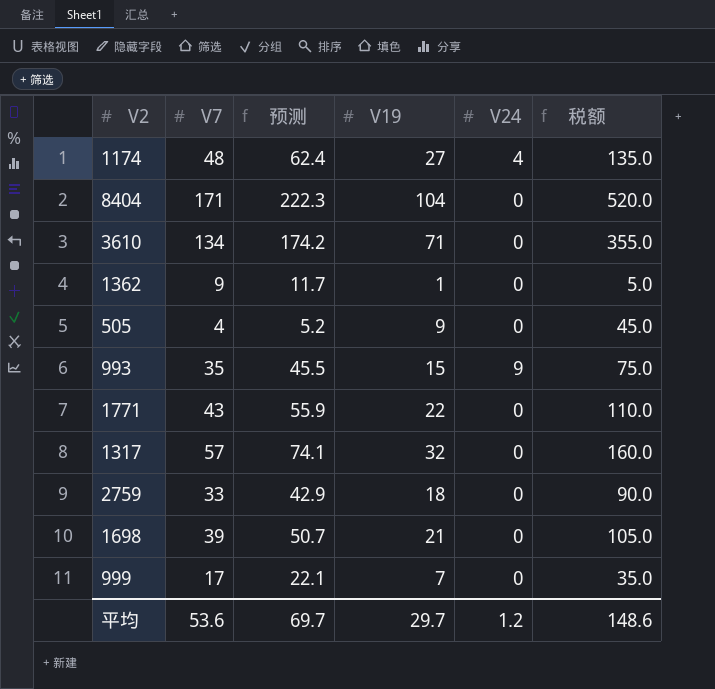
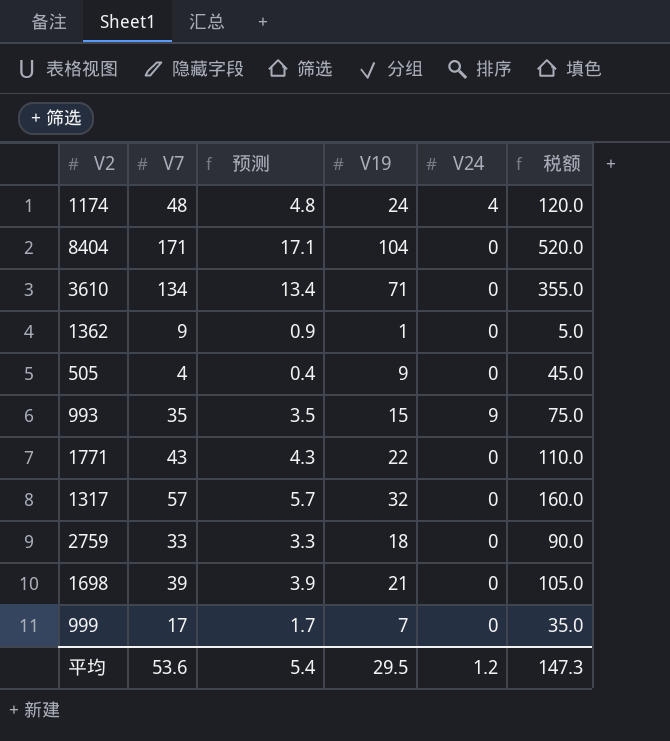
column 预测 | formula: [V7] * 1.3 -> [V7] * 0.1
1174 | V19: 27 -> 24
1174 | 税额: 135.0 -> 120.0
平均 | 预测: 69.7 -> 5.4
平均 | V19: 29.7 -> 29.5
平均 | 税额: 148.6 -> 147.3

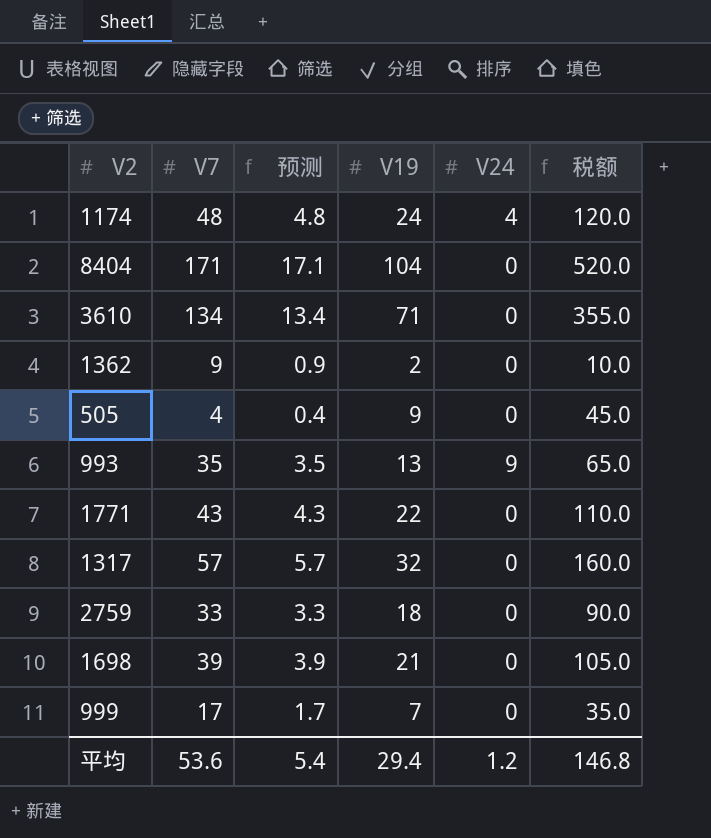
1362 | V19: 1 -> 2
1362 | 税额: 5.0 -> 10.0
993 | V19: 15 -> 13
993 | 税额: 75.0 -> 65.0
平均 | V19: 29.5 -> 29.4
平均 | 税额: 147.3 -> 146.8

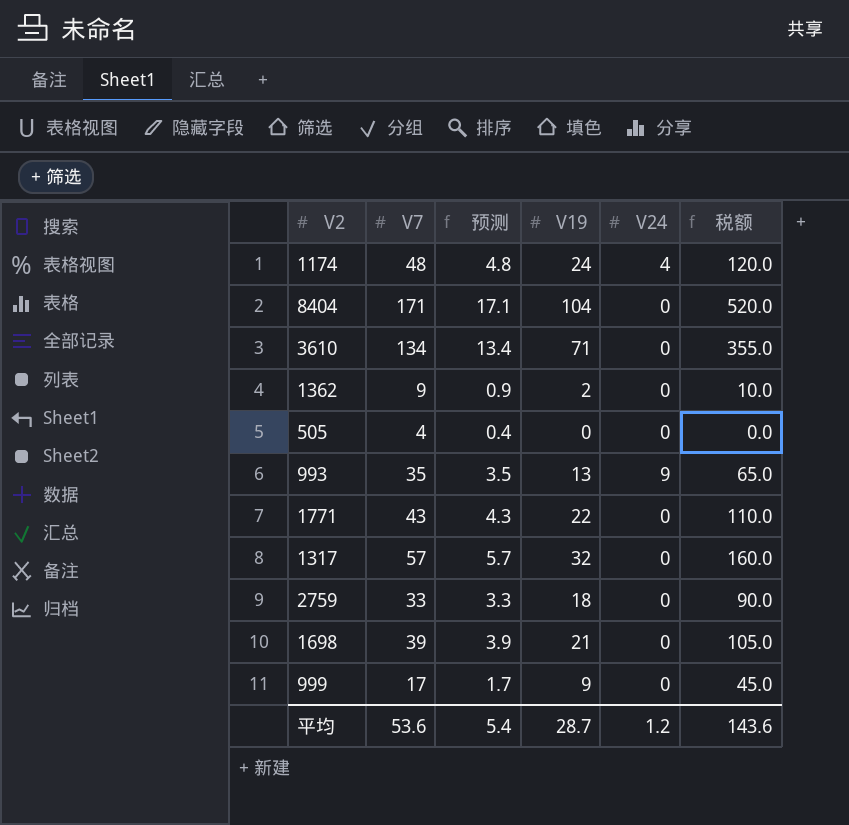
505 | V19: 9 -> 0
505 | 税额: 45.0 -> 0.0
999 | V19: 7 -> 9
999 | 税额: 35.0 -> 45.0
平均 | V19: 29.4 -> 28.7
平均 | 税额: 146.8 -> 143.6

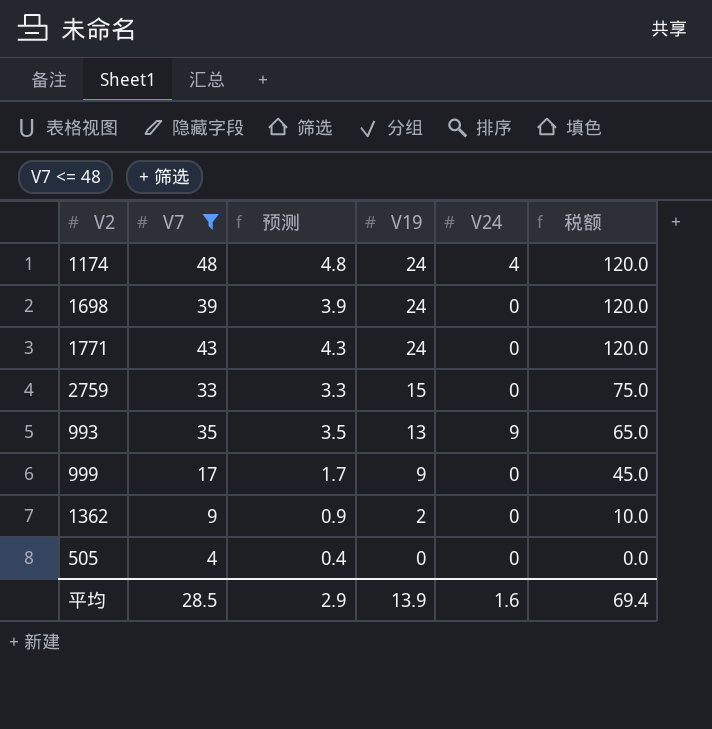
filter: none -> V7 <= 48
row order: none -> V19 descending
1698 | V19: 21 -> 24
1698 | 税额: 105.0 -> 120.0
1771 | V19: 22 -> 24
1771 | 税额: 110.0 -> 120.0
2759 | V19: 18 -> 15
2759 | 税额: 90.0 -> 75.0
平均 | V7: 53.6 -> 28.5
平均 | 预测: 5.4 -> 2.9
平均 | V19: 28.7 -> 13.9
平均 | V24: 1.2 -> 1.6
平均 | 税额: 143.6 -> 69.4

